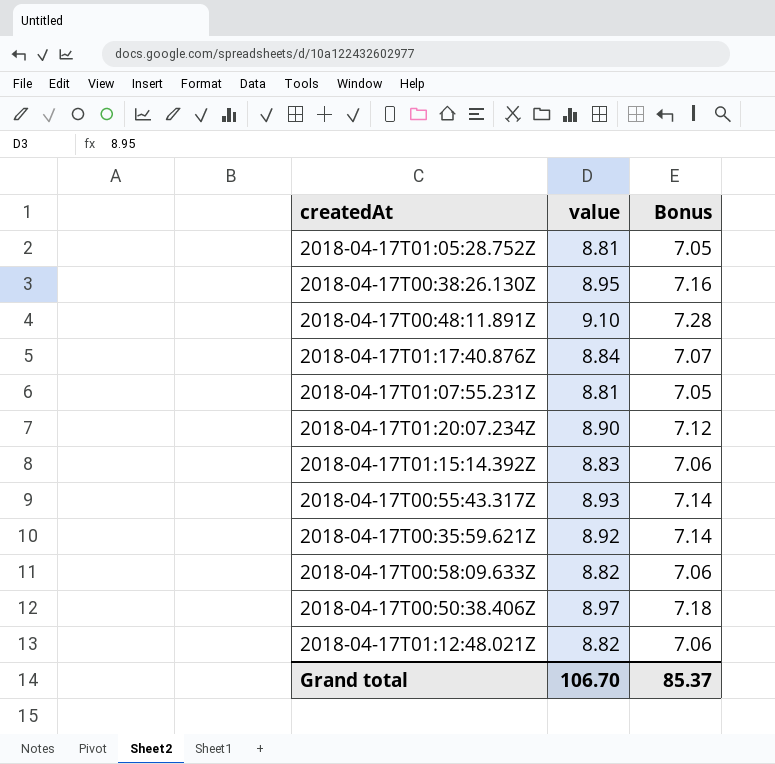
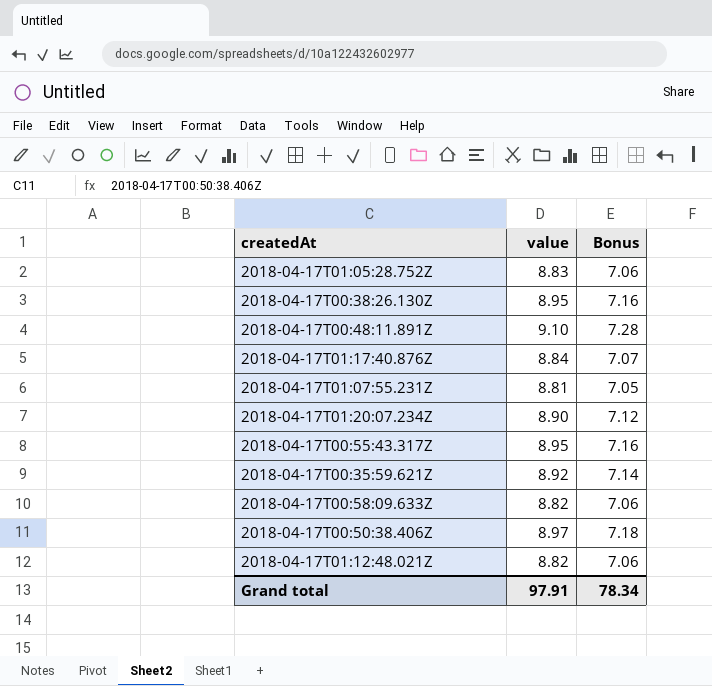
row 2018-04-17T01:15:14.392Z: 8.83 | 7.06 -> none
2018-04-17T01:05:28.752Z | value: 8.81 -> 8.83
2018-04-17T01:05:28.752Z | Bonus: 7.05 -> 7.06
2018-04-17T00:55:43.317Z | value: 8.93 -> 8.95
2018-04-17T00:55:43.317Z | Bonus: 7.14 -> 7.16
Grand total | value: 106.70 -> 97.91
Grand total | Bonus: 85.37 -> 78.34

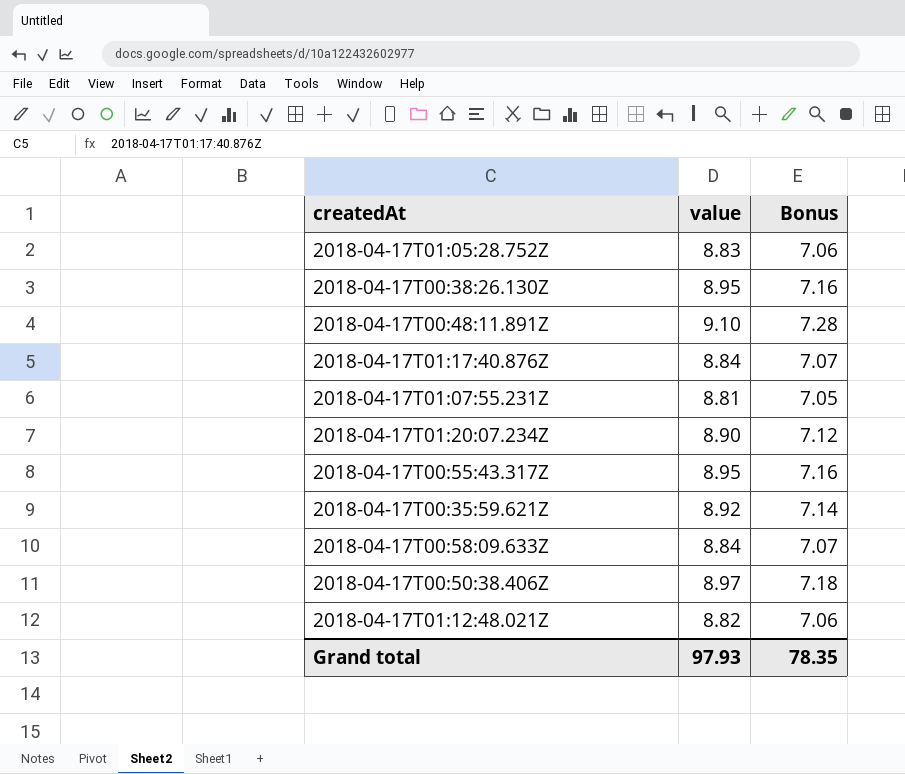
2018-04-17T00:58:09.633Z | value: 8.82 -> 8.84
2018-04-17T00:58:09.633Z | Bonus: 7.06 -> 7.07
Grand total | value: 97.91 -> 97.93
Grand total | Bonus: 78.34 -> 78.35

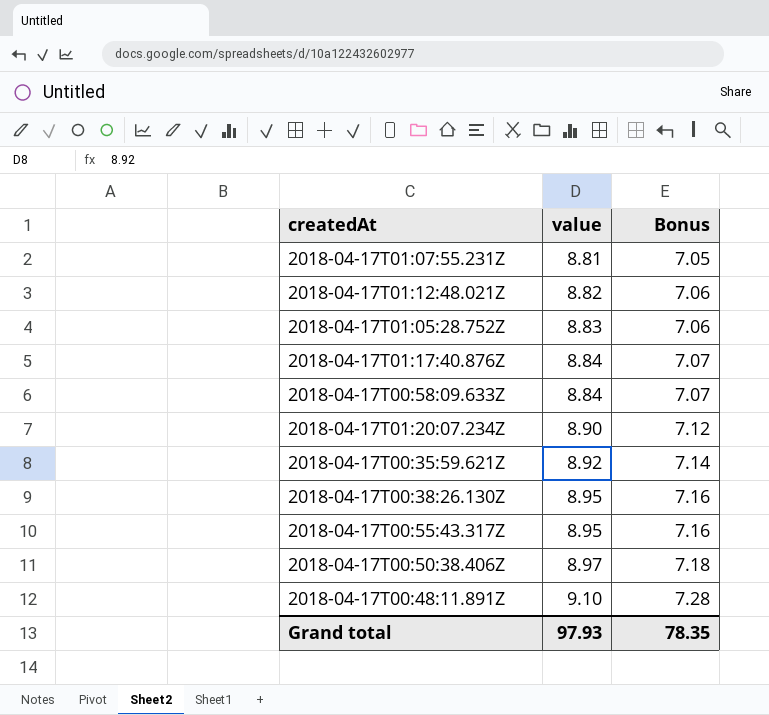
row order: none -> value ascending

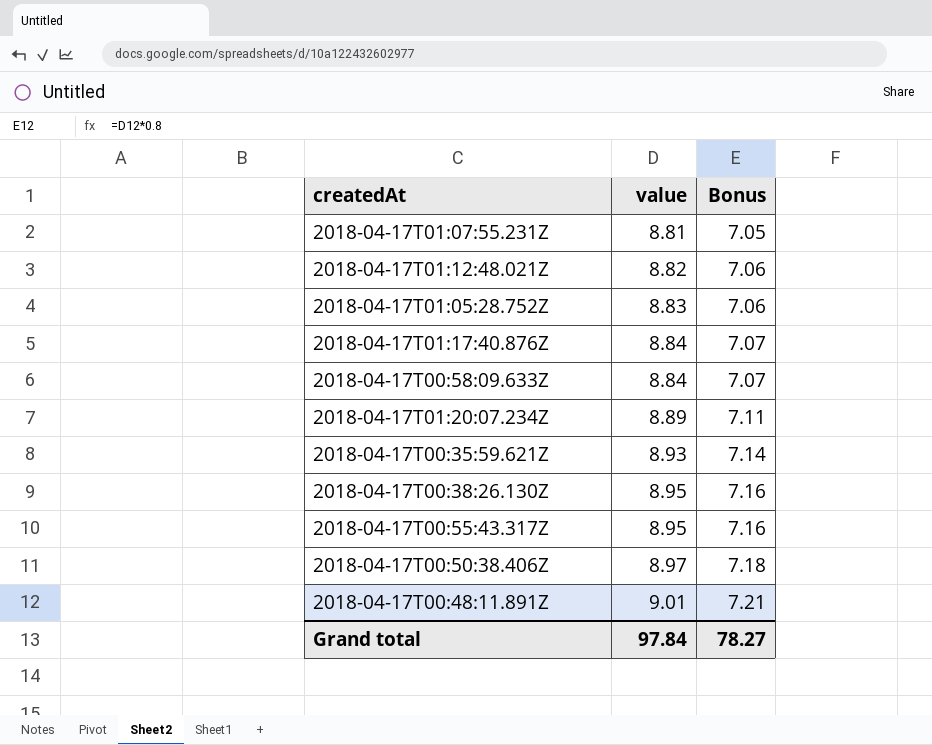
2018-04-17T01:20:07.234Z | value: 8.90 -> 8.89
2018-04-17T01:20:07.234Z | Bonus: 7.12 -> 7.11
2018-04-17T00:35:59.621Z | value: 8.92 -> 8.93
2018-04-17T00:48:11.891Z | value: 9.10 -> 9.01
2018-04-17T00:48:11.891Z | Bonus: 7.28 -> 7.21
Grand total | value: 97.93 -> 97.84
Grand total | Bonus: 78.35 -> 78.27

